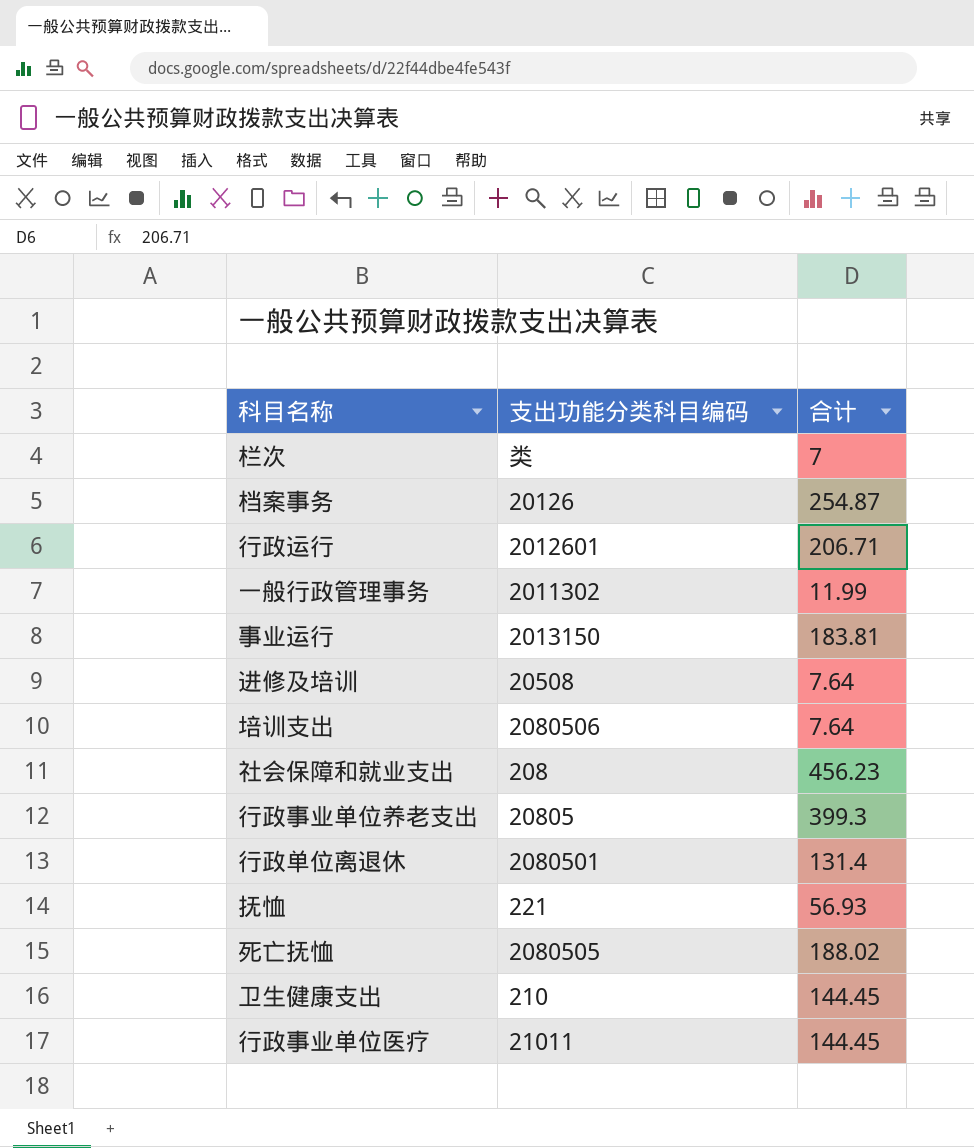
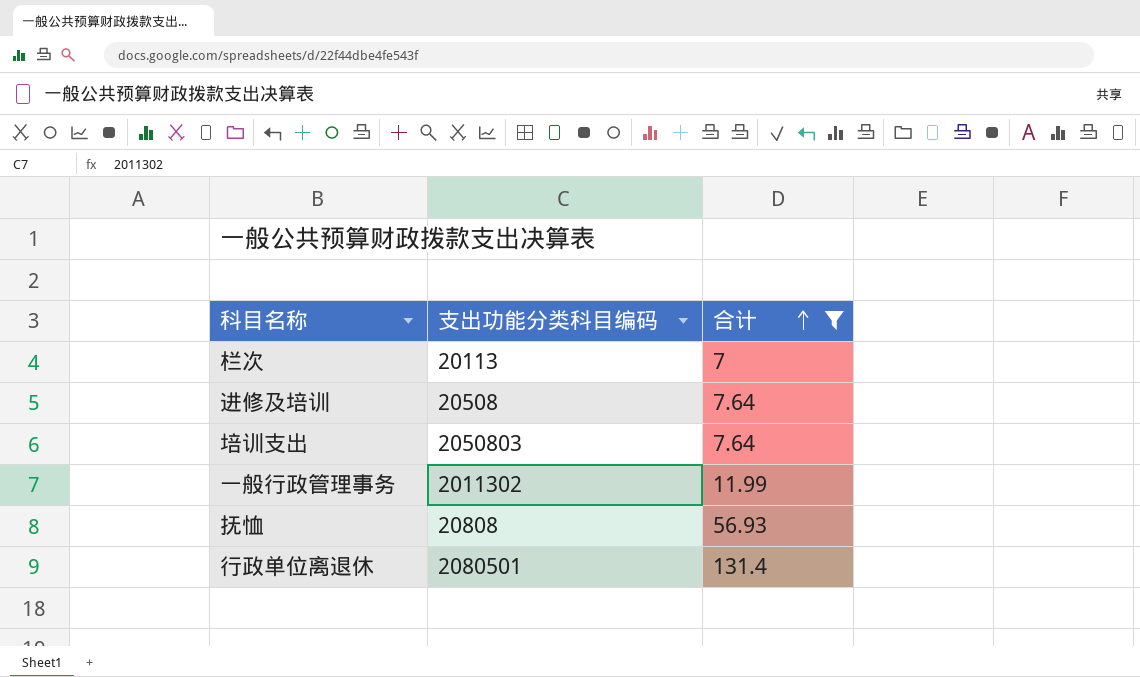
filter: none -> 合计 <= 131.4
row order: none -> 合计 ascending
栏次 | 支出功能分类科目编码: 类 -> 20113
培训支出 | 支出功能分类科目编码: 2080506 -> 2050803
抚恤 | 支出功能分类科目编码: 221 -> 20808

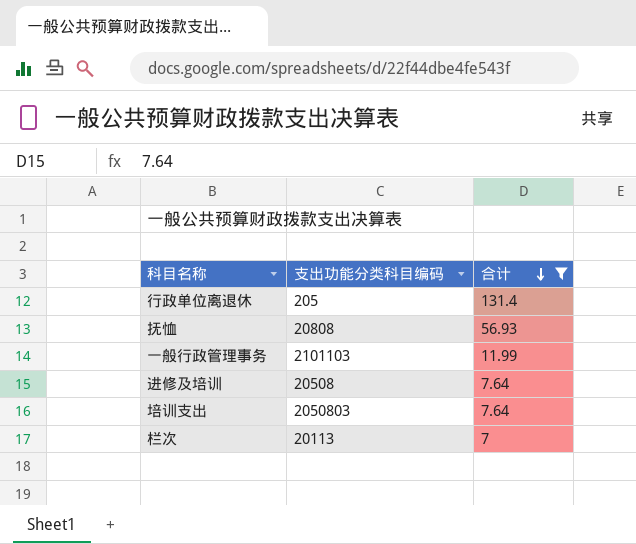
row order: 合计 ascending -> 合计 descending
行政单位离退休 | 支出功能分类科目编码: 2080501 -> 205
一般行政管理事务 | 支出功能分类科目编码: 2011302 -> 2101103

